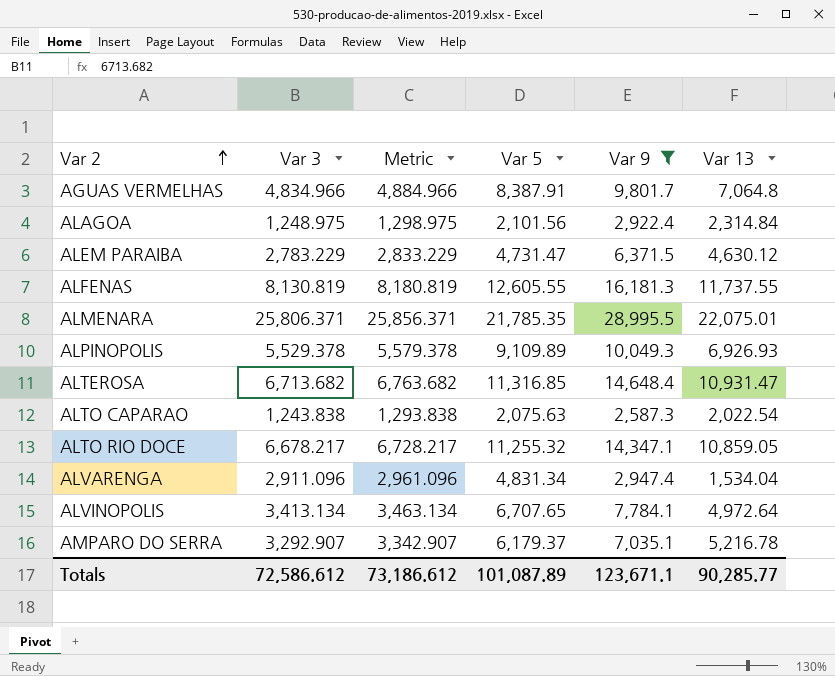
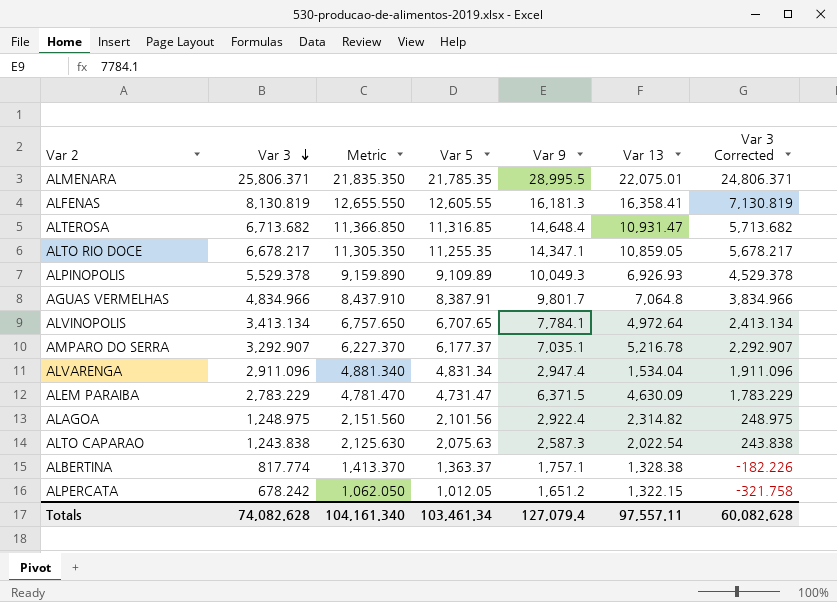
filter: Var 9 >= 2,587.3 -> none
row order: Var 2 ascending -> Var 3 descending
column Metric | formula: [Var 3] + 50 -> [Var 5] + 50
column Var 3 Corrected | formula: none -> [Var 3] - 1000
ALFENAS | Var 13: 11,737.55 -> 16,358.41
ALTO RIO DOCE | Var 5: 11,255.32 -> 11,255.35
AMPARO DO SERRA | Var 5: 6,179.37 -> 6,177.37
ALEM PARAIBA | Var 13: 4,630.12 -> 4,630.09
ALAGOA | Var 13: 2,314.84 -> 2,314.82
Totals | Var 3: 72,586.612 -> 74,082.628
Totals | Metric: 73,186.612 -> 104,161.340
Totals | Var 5: 101,087.89 -> 103,461.34
Totals | Var 9: 123,671.1 -> 127,079.4
Totals | Var 13: 90,285.77 -> 97,557.11

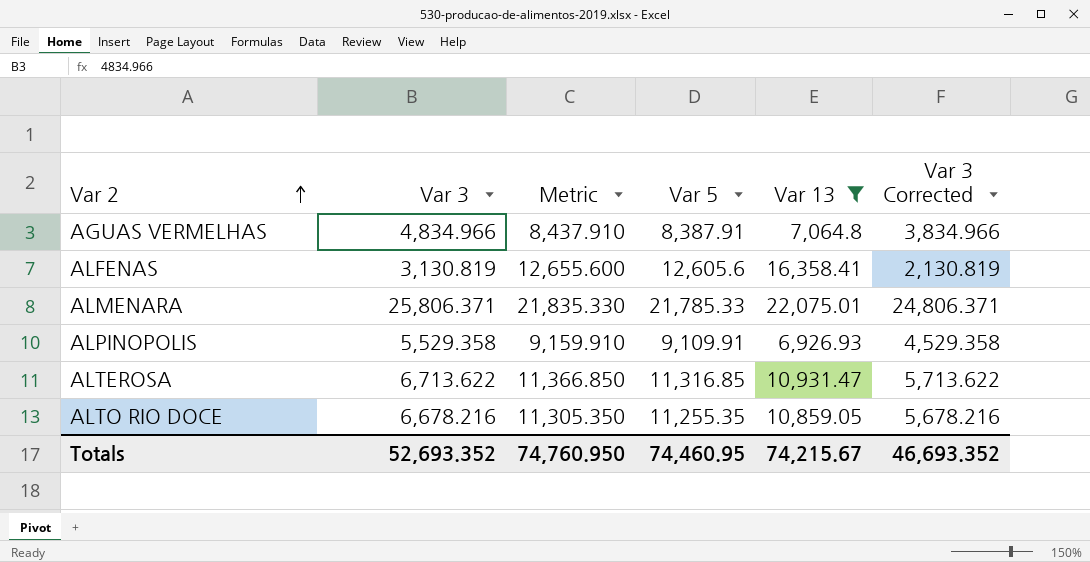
filter: none -> Var 13 >= 6,926.93
row order: Var 3 descending -> Var 2 ascending
column Var 9 | position: 5 -> none
ALFENAS | Var 3: 8,130.819 -> 3,130.819
ALFENAS | Metric: 12,655.550 -> 12,655.600
ALFENAS | Var 5: 12,605.55 -> 12,605.6
ALFENAS | Var 3 Corrected: 7,130.819 -> 2,130.819
ALMENARA | Metric: 21,835.350 -> 21,835.330
ALMENARA | Var 5: 21,785.35 -> 21,785.33
ALPINOPOLIS | Var 3: 5,529.378 -> 5,529.358
ALPINOPOLIS | Metric: 9,159.890 -> 9,159.910
ALPINOPOLIS | Var 5: 9,109.89 -> 9,109.91
ALPINOPOLIS | Var 3 Corrected: 4,529.378 -> 4,529.358
ALTEROSA | Var 3: 6,713.682 -> 6,713.622
ALTEROSA | Var 3 Corrected: 5,713.682 -> 5,713.622
ALTO RIO DOCE | Var 3: 6,678.217 -> 6,678.216
ALTO RIO DOCE | Var 3 Corrected: 5,678.217 -> 5,678.216
Totals | Var 3: 74,082.628 -> 52,693.352
Totals | Metric: 104,161.340 -> 74,760.950
Totals | Var 5: 103,461.34 -> 74,460.95
Totals | Var 13: 97,557.11 -> 74,215.67
Totals | Var 3 Corrected: 60,082.628 -> 46,693.352

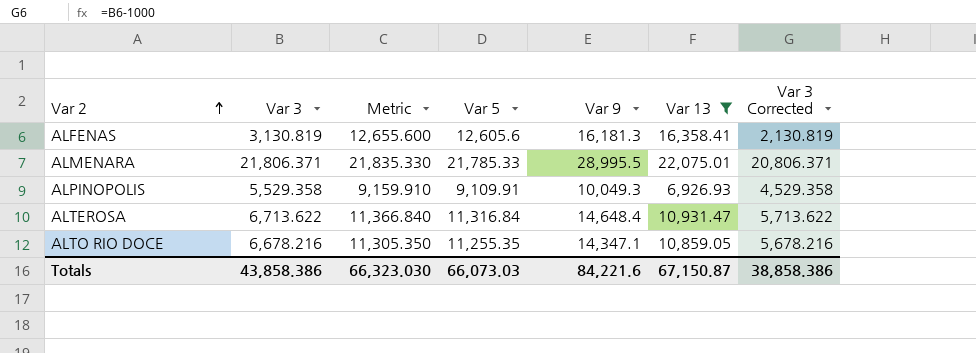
column Var 9 | position: none -> 5
row AGUAS VERMELHAS: 4,834.966 | 8,437.910 | 8,387.91 | 7,064.8 | 3,834.966 -> none
ALMENARA | Var 3: 25,806.371 -> 21,806.371
ALMENARA | Var 3 Corrected: 24,806.371 -> 20,806.371
ALTEROSA | Metric: 11,366.850 -> 11,366.840
ALTEROSA | Var 5: 11,316.85 -> 11,316.84
Totals | Var 3: 52,693.352 -> 43,858.386
Totals | Metric: 74,760.950 -> 66,323.030
Totals | Var 5: 74,460.95 -> 66,073.03
Totals | Var 13: 74,215.67 -> 67,150.87
Totals | Var 3 Corrected: 46,693.352 -> 38,858.386

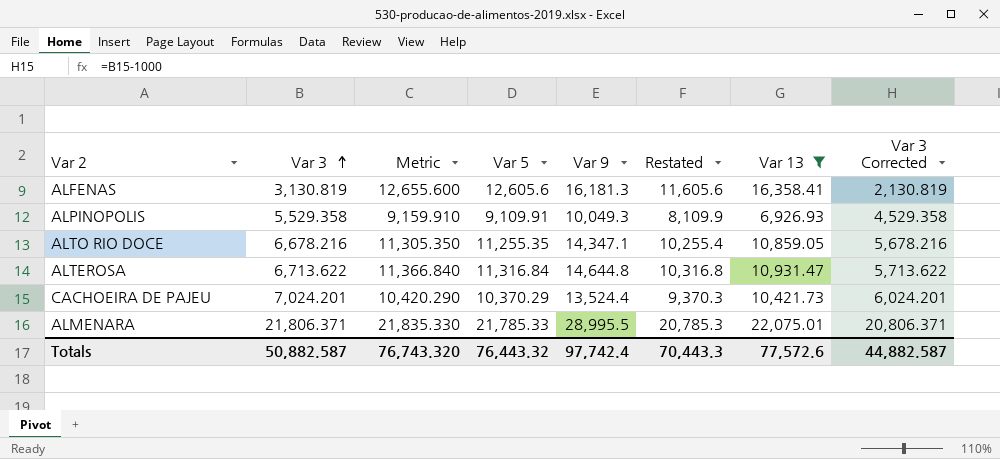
row order: Var 2 ascending -> Var 3 ascending
column Restated | formula: none -> [Var 5] - 1000
ALTEROSA | Var 9: 14,648.4 -> 14,644.8
row CACHOEIRA DE PAJEU: none -> 7,024.201 | 10,420.290 | 10,370.29 | 13,524.4 | 9,370.3 | 10,421.73 | 6,024.201
Totals | Var 3: 43,858.386 -> 50,882.587
Totals | Metric: 66,323.030 -> 76,743.320
Totals | Var 5: 66,073.03 -> 76,443.32
Totals | Var 9: 84,221.6 -> 97,742.4
Totals | Var 13: 67,150.87 -> 77,572.6
Totals | Var 3 Corrected: 38,858.386 -> 44,882.587

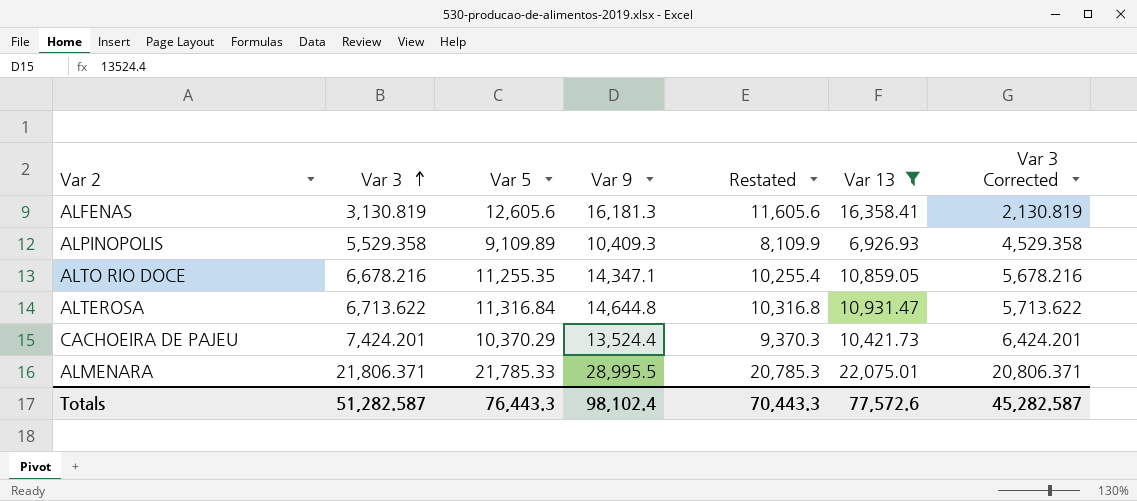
column Metric | formula: [Var 5] + 50 -> none
ALPINOPOLIS | Var 5: 9,109.91 -> 9,109.89
ALPINOPOLIS | Var 9: 10,049.3 -> 10,409.3
CACHOEIRA DE PAJEU | Var 3: 7,024.201 -> 7,424.201
CACHOEIRA DE PAJEU | Var 3 Corrected: 6,024.201 -> 6,424.201
Totals | Var 3: 50,882.587 -> 51,282.587
Totals | Var 5: 76,443.32 -> 76,443.3
Totals | Var 9: 97,742.4 -> 98,102.4
Totals | Var 3 Corrected: 44,882.587 -> 45,282.587

